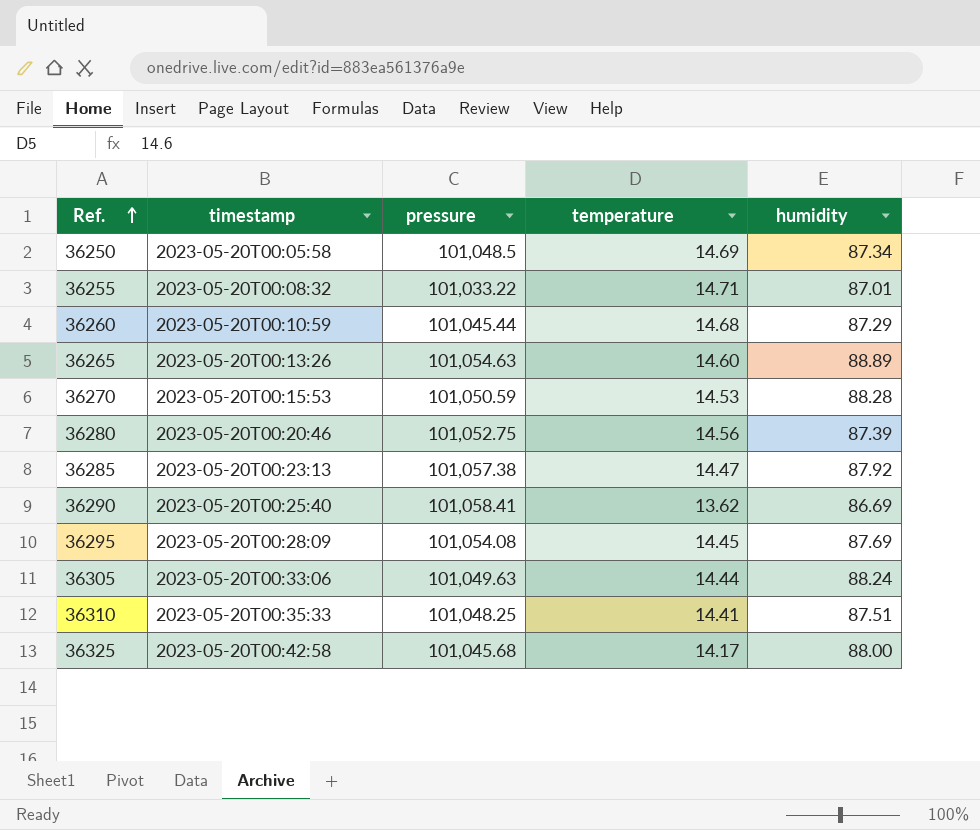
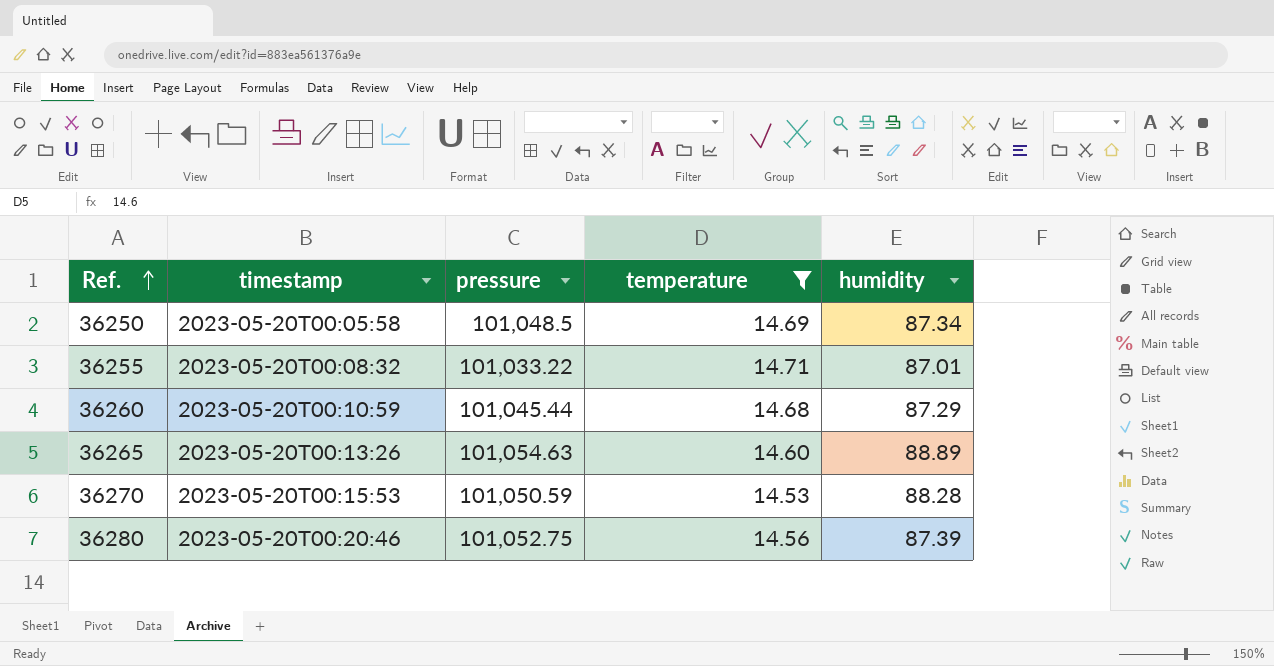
filter: none -> temperature >= 14.53

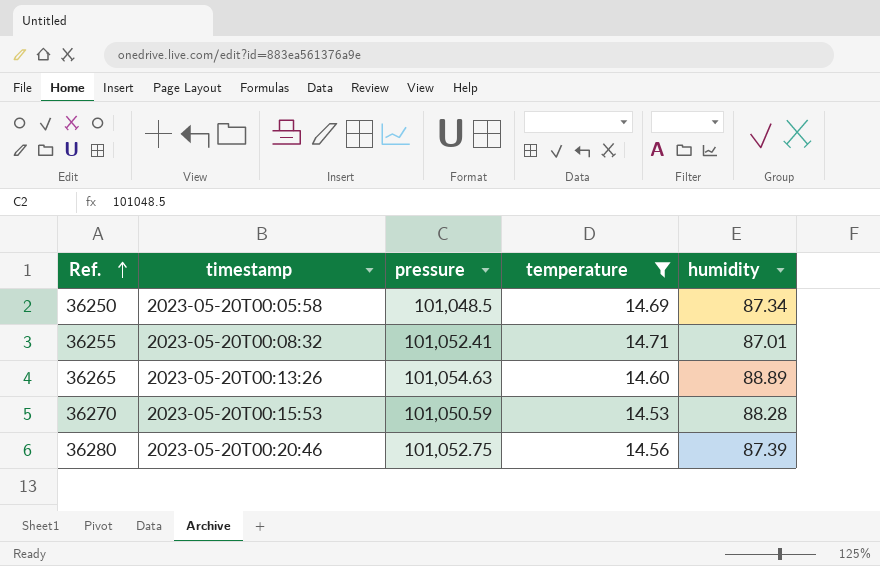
row 36260: 2023-05-20T00:10:59 | 101,045.44 | 14.68 | 87.29 -> none
36255 | pressure: 101,033.22 -> 101,052.41

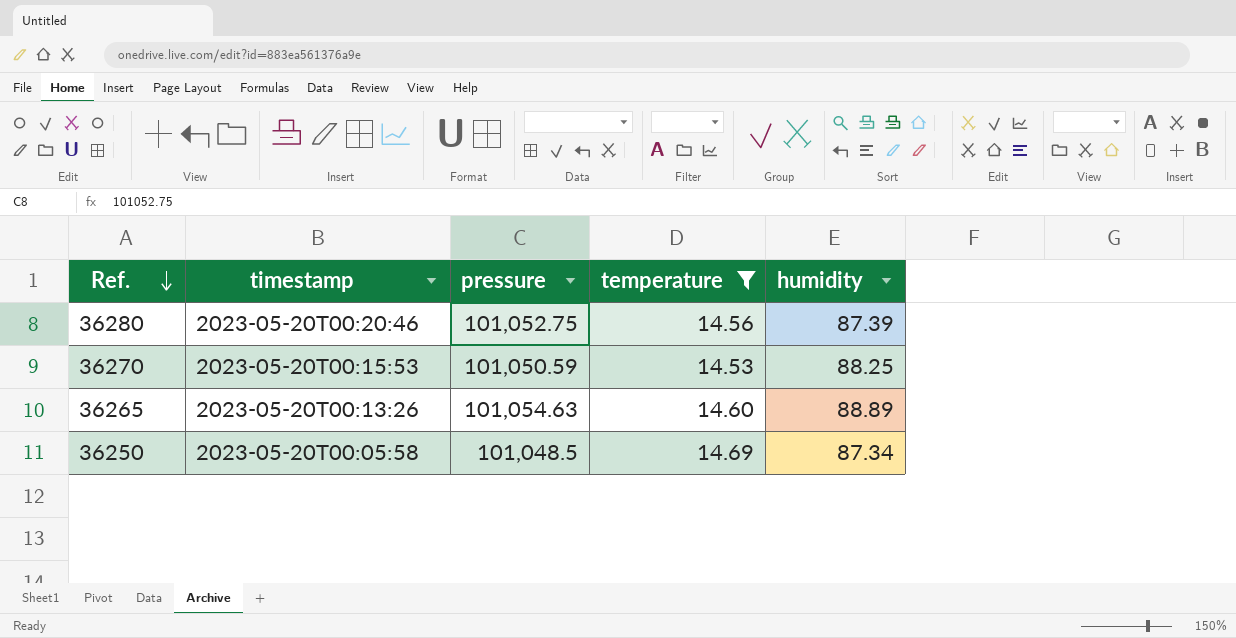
row order: Ref. ascending -> Ref. descending
row 36255: 2023-05-20T00:08:32 | 101,052.41 | 14.71 | 87.01 -> none
36270 | humidity: 88.28 -> 88.25

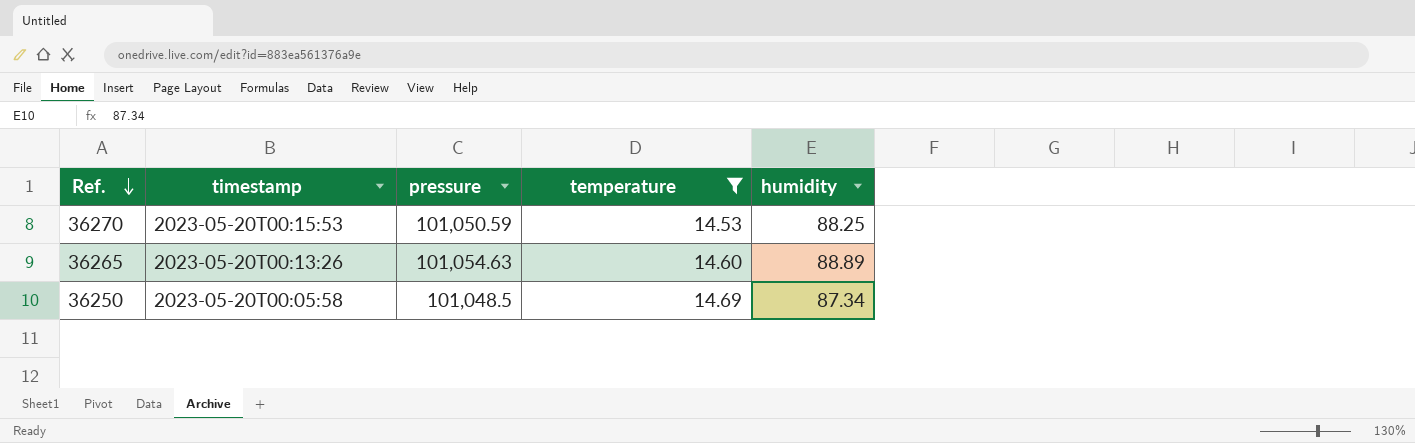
row 36280: 2023-05-20T00:20:46 | 101,052.75 | 14.56 | 87.39 -> none

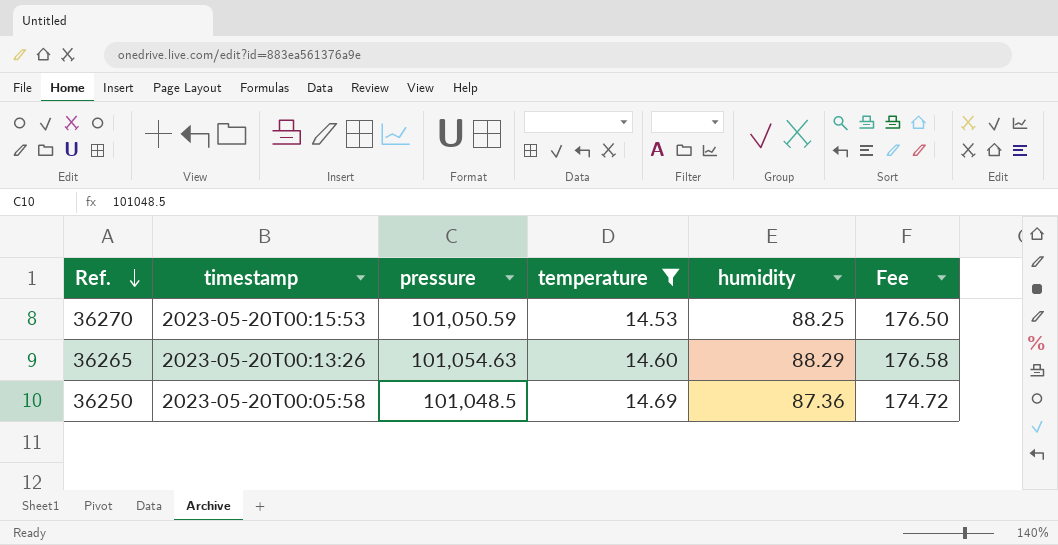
column Fee | formula: none -> [humidity] * 2
36265 | humidity: 88.89 -> 88.29
36250 | humidity: 87.34 -> 87.36

